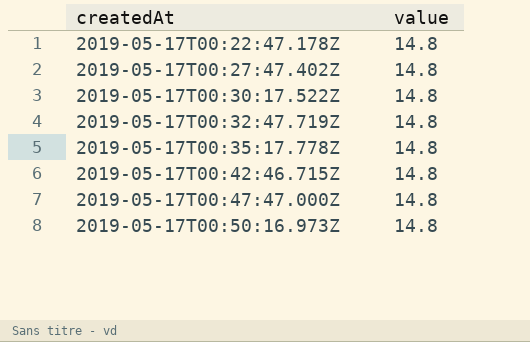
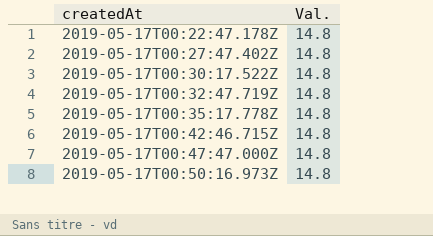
column name: value -> Val.

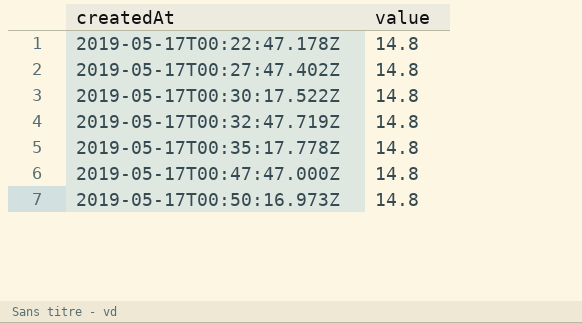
column name: Val. -> value
row 2019-05-17T00:42:46.715Z: 14.8 -> none

